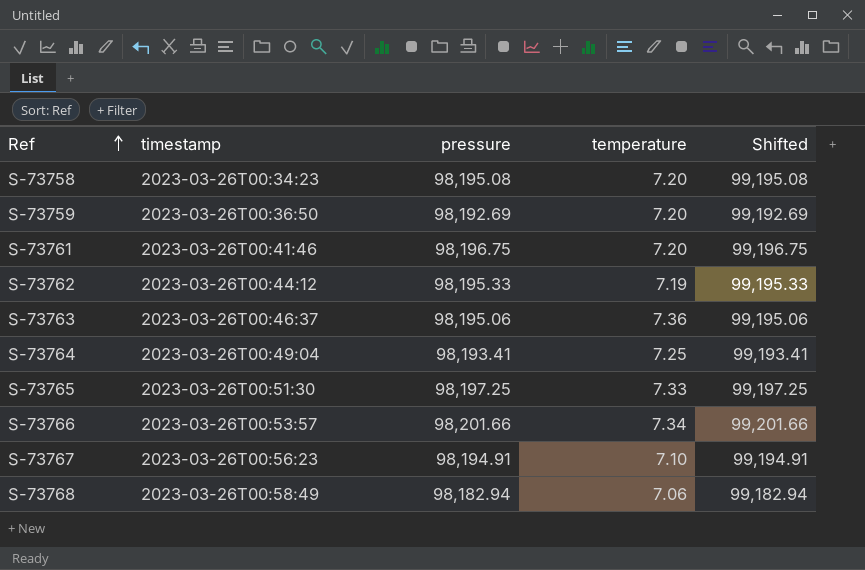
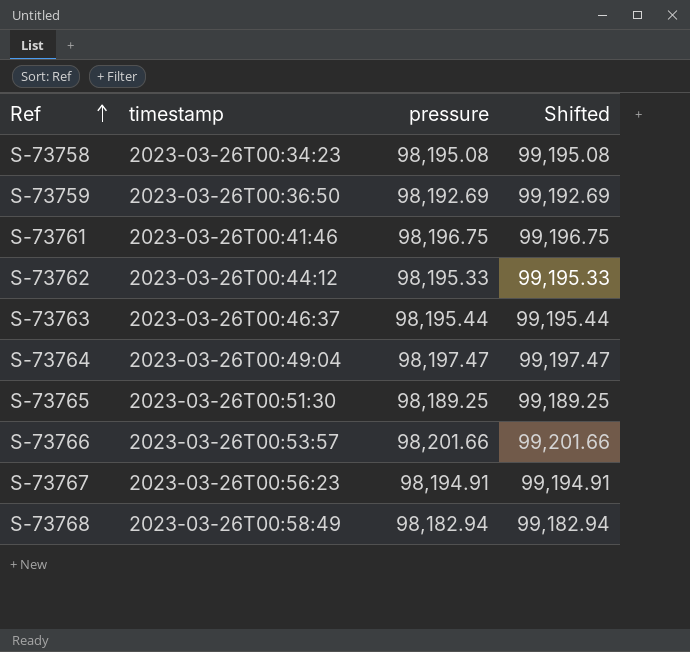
column temperature | position: 4 -> none
S-73763 | pressure: 98,195.06 -> 98,195.44
S-73763 | Shifted: 99,195.06 -> 99,195.44
S-73764 | pressure: 98,193.41 -> 98,197.47
S-73764 | Shifted: 99,193.41 -> 99,197.47
S-73765 | pressure: 98,197.25 -> 98,189.25
S-73765 | Shifted: 99,197.25 -> 99,189.25

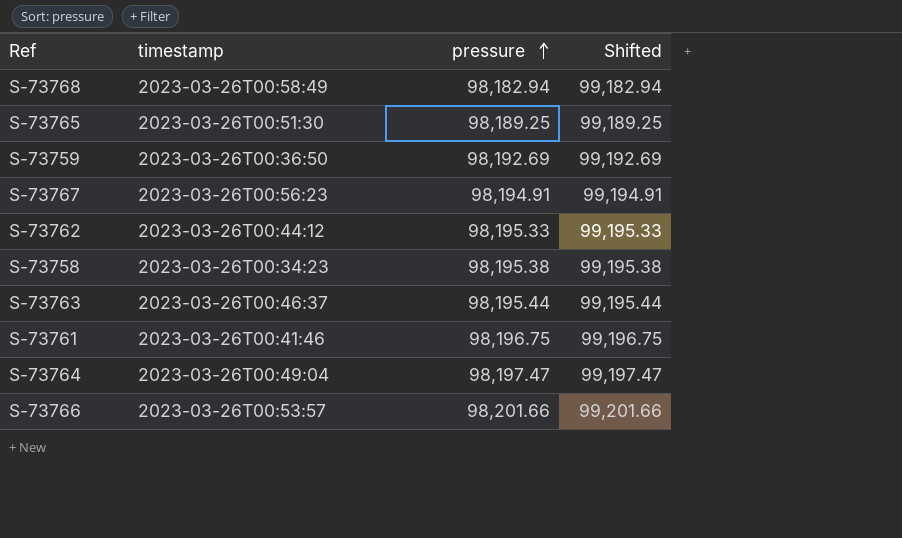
row order: Ref ascending -> pressure ascending
S-73758 | pressure: 98,195.08 -> 98,195.38
S-73758 | Shifted: 99,195.08 -> 99,195.38

